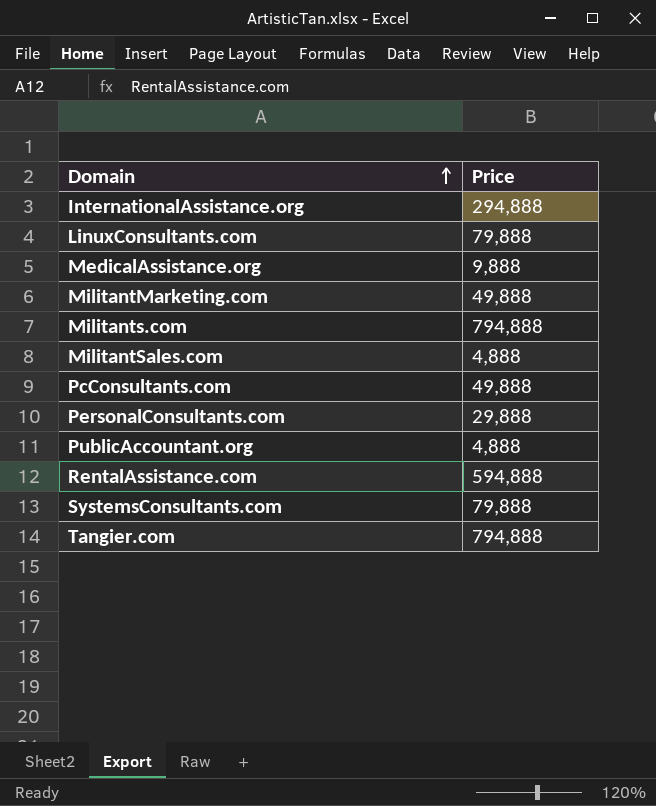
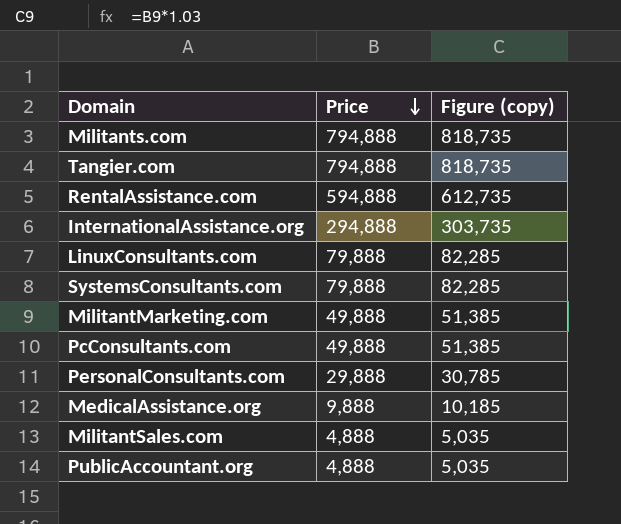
row order: Domain ascending -> Price descending
column Figure (copy) | formula: none -> [Price] * 1.03

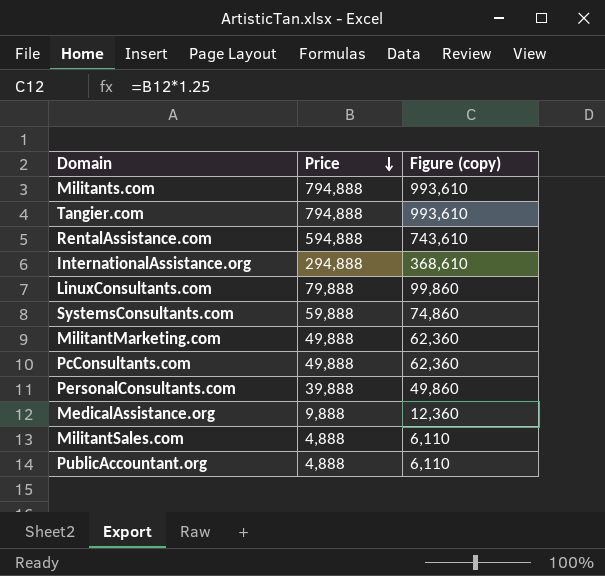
column Figure (copy) | formula: [Price] * 1.03 -> [Price] * 1.25
SystemsConsultants.com | Price: 79,888 -> 59,888
PersonalConsultants.com | Price: 29,888 -> 39,888

